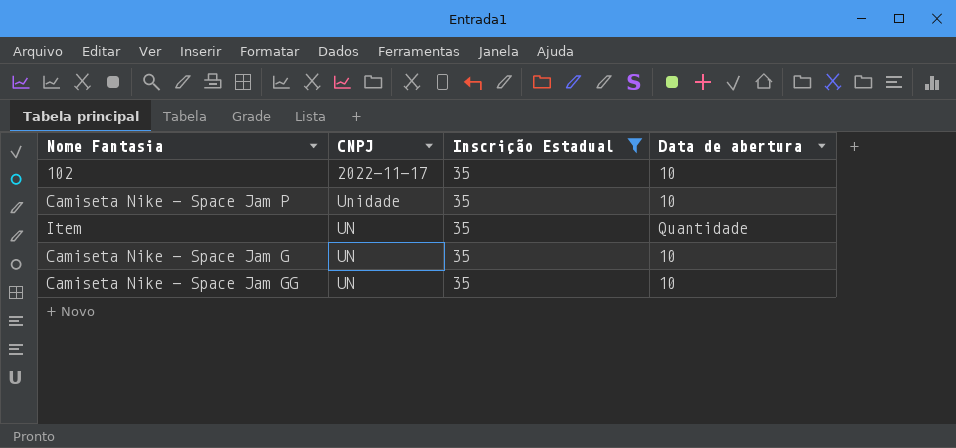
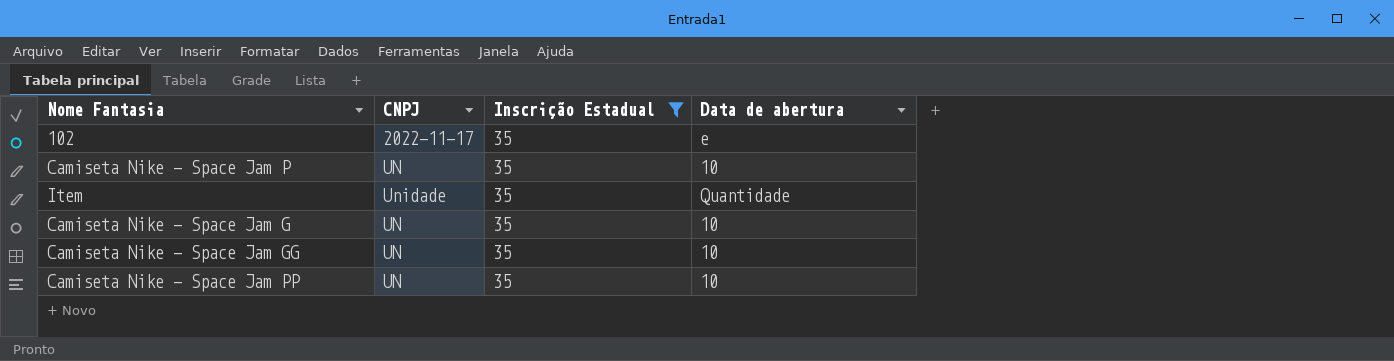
102 | Data de abertura: 10 -> e
Camiseta Nike - Space Jam P | CNPJ: Unidade -> UN
Item | CNPJ: UN -> Unidade
row Camiseta Nike - Space Jam PP: none -> UN | 35 | 10

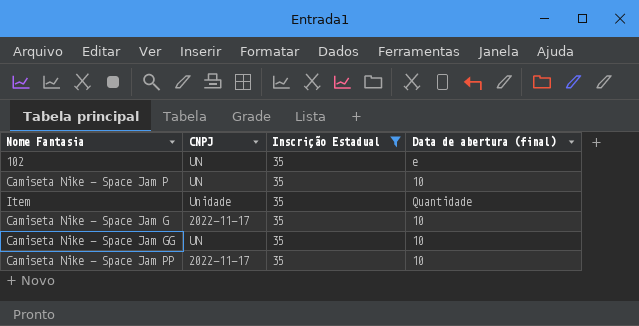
column name: Data de abertura -> Data de abertura (final)
102 | CNPJ: 2022-11-17 -> UN
Camiseta Nike - Space Jam G | CNPJ: UN -> 2022-11-17
Camiseta Nike - Space Jam PP | CNPJ: UN -> 2022-11-17

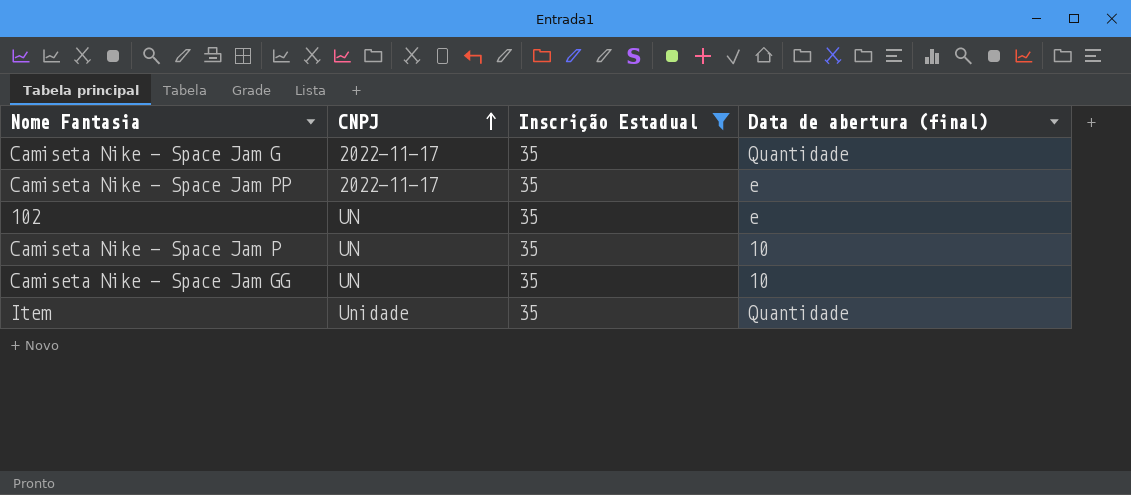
row order: none -> CNPJ ascending
Camiseta Nike - Space Jam G | Data de abertura (final): 10 -> Quantidade
Camiseta Nike - Space Jam PP | Data de abertura (final): 10 -> e

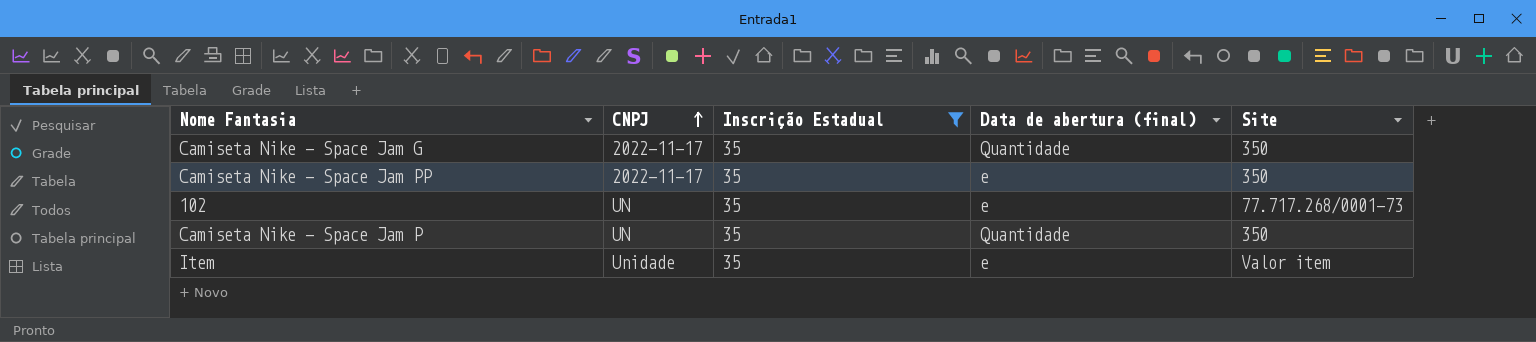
column Site | position: none -> 5
row Camiseta Nike - Space Jam GG: UN | 35 | 10 -> none
Camiseta Nike - Space Jam P | Data de abertura (final): 10 -> Quantidade
Item | Data de abertura (final): Quantidade -> e

